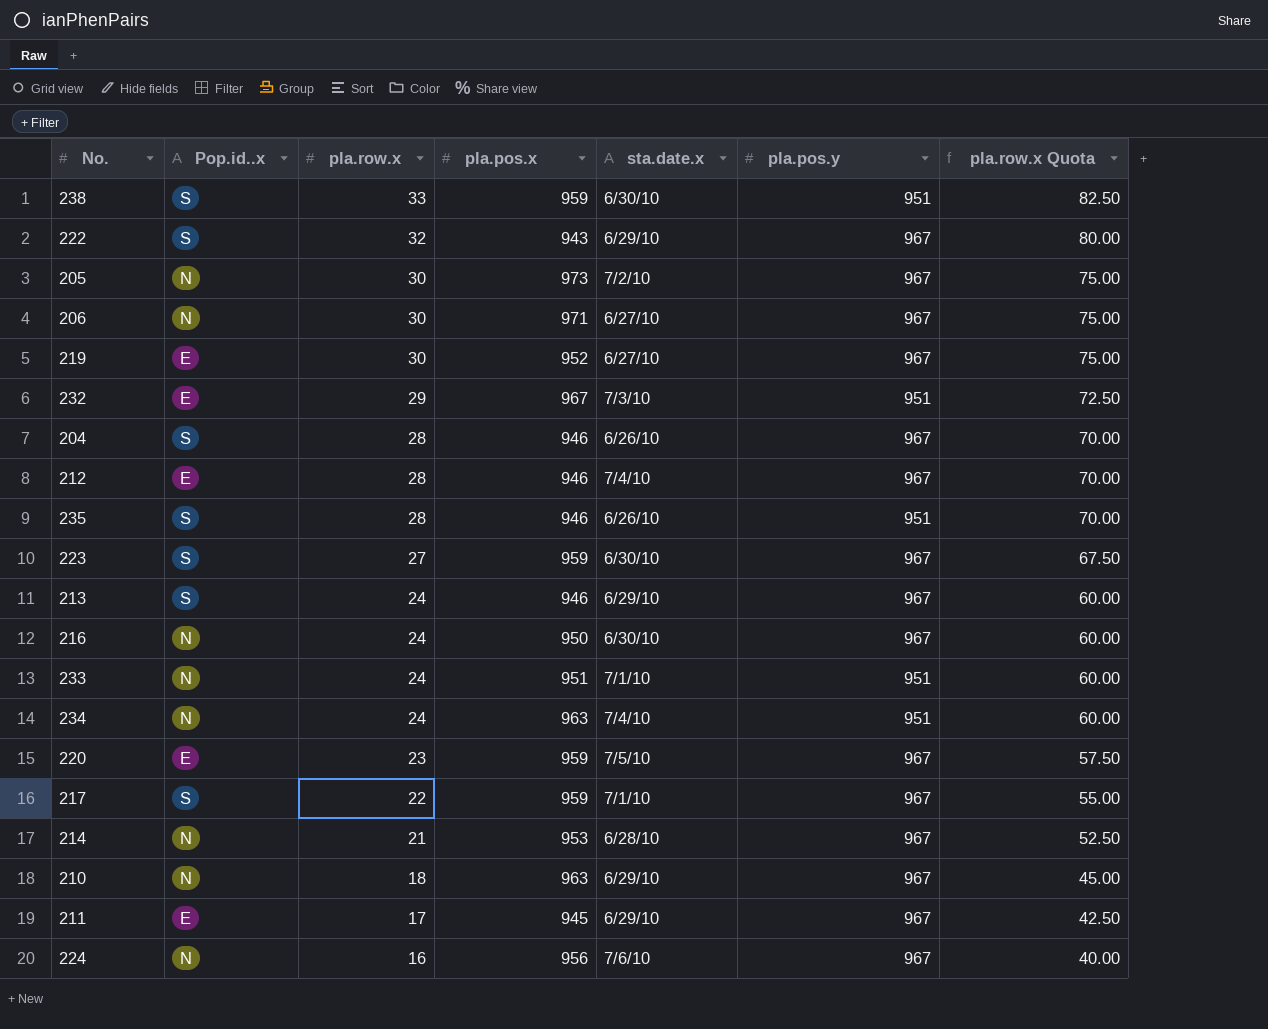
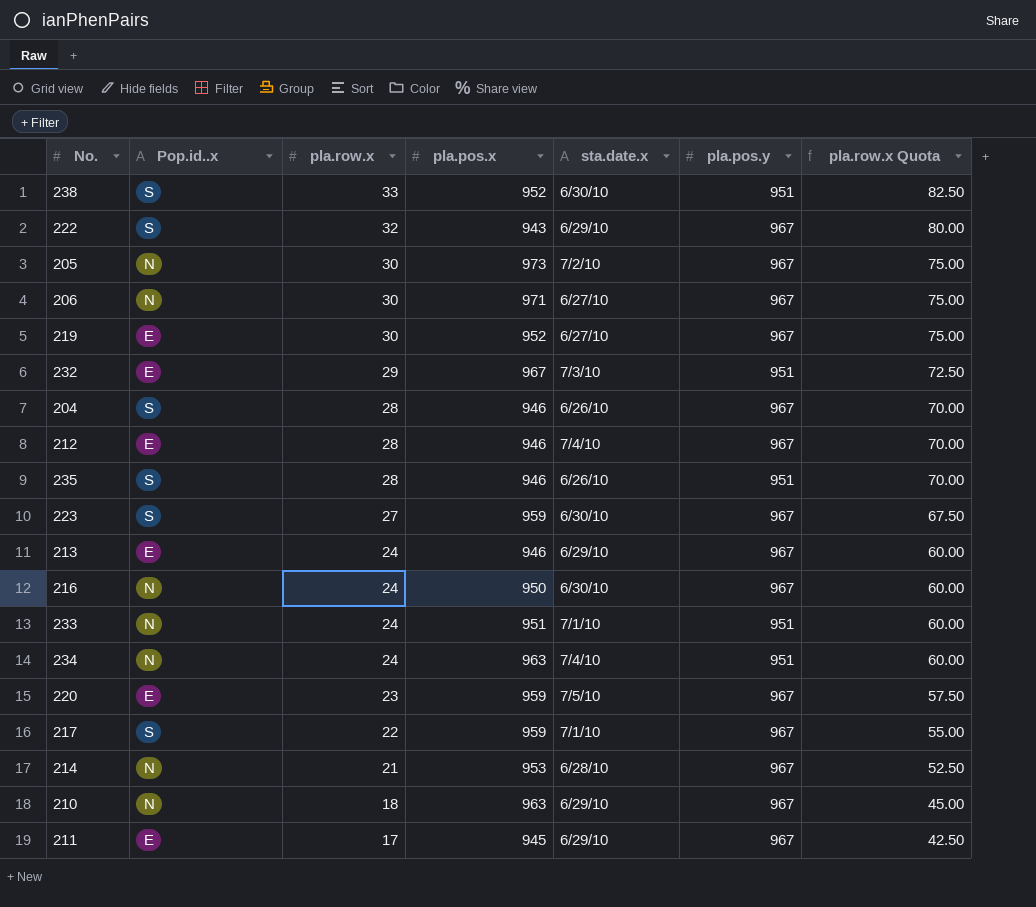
row 224: N | 16 | 956 | 7/6/10 | 967 | 40.00 -> none
238 | pla.pos.x: 959 -> 952
213 | Pop.id..x: S -> E

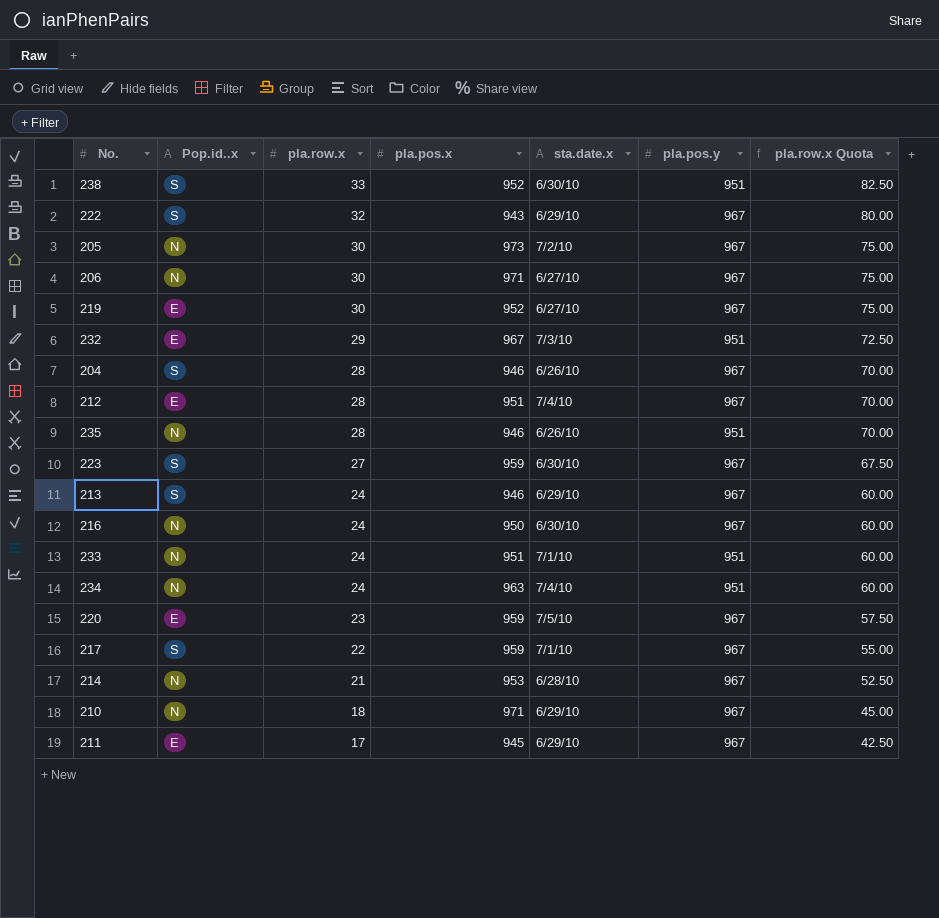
212 | pla.pos.x: 946 -> 951
235 | Pop.id..x: S -> N
213 | Pop.id..x: E -> S
210 | pla.pos.x: 963 -> 971

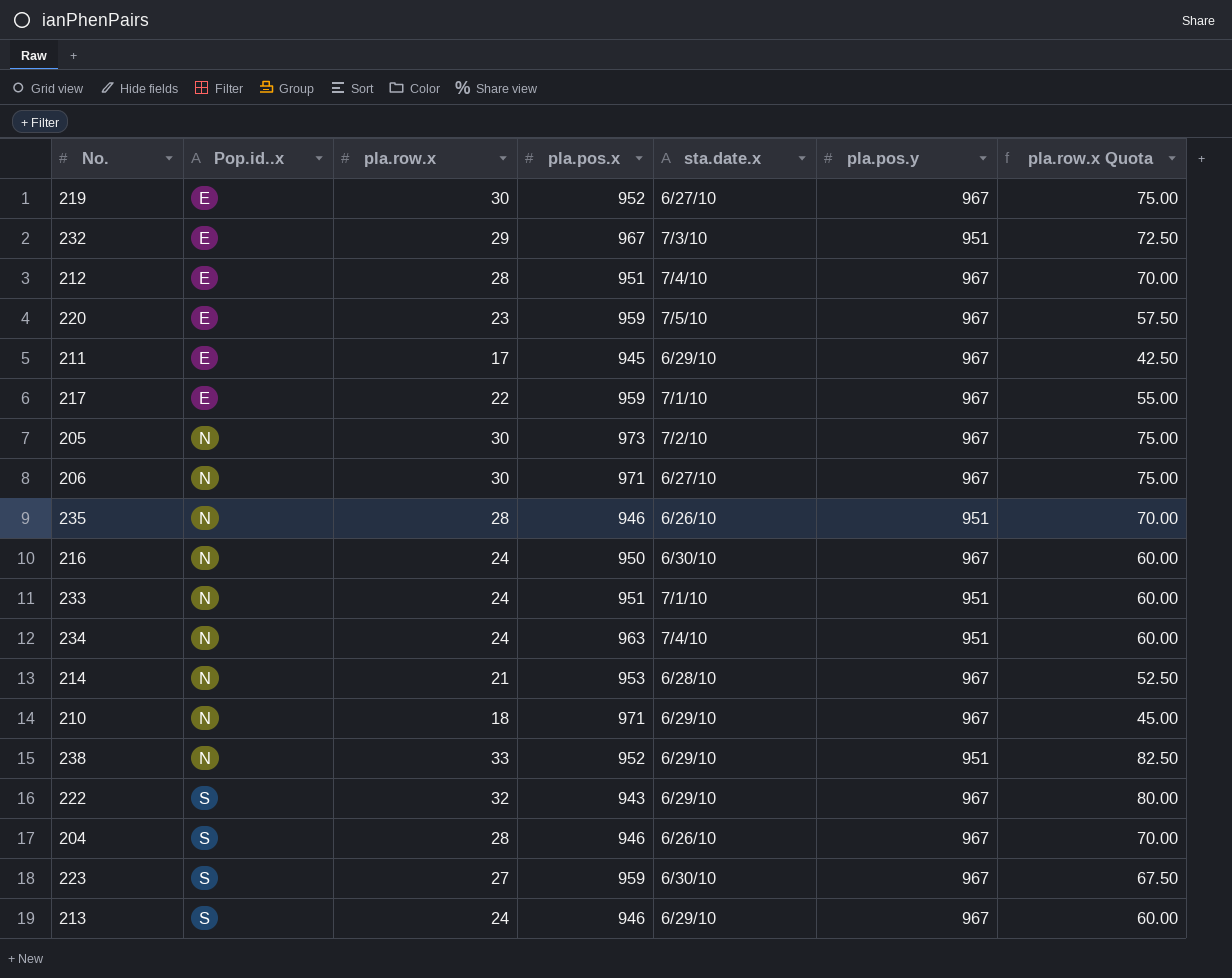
row order: pla.row.x descending -> Pop.id..x ascending
217 | Pop.id..x: S -> E
238 | Pop.id..x: S -> N
238 | sta.date.x: 6/30/10 -> 6/29/10

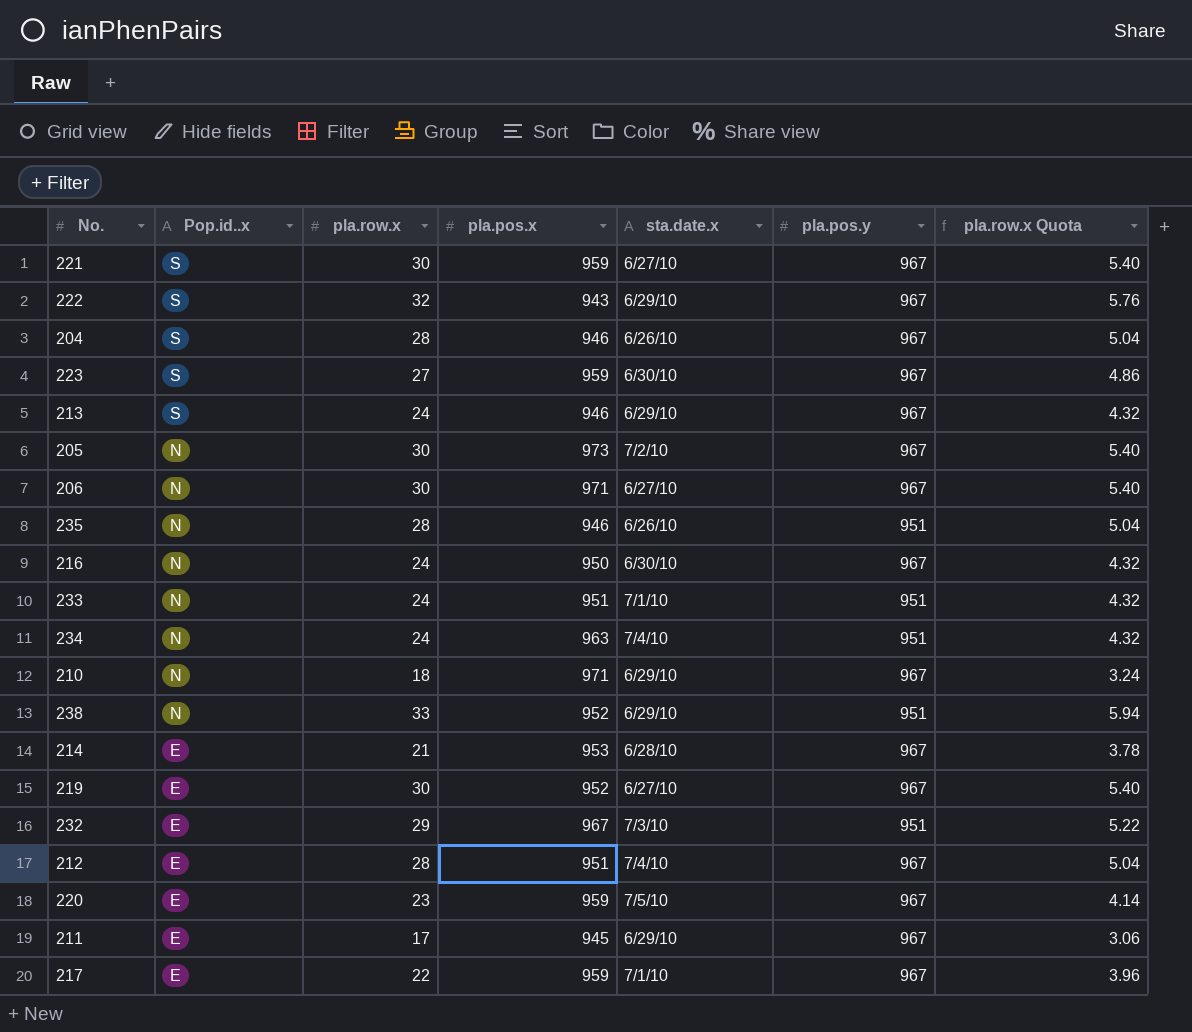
row order: Pop.id..x ascending -> Pop.id..x descending
column pla.row.x Quota | formula: [pla.row.x] * 2.5 -> [pla.row.x] * 0.18
row 221: none -> S | 30 | 959 | 6/27/10 | 967 | 5.40
214 | Pop.id..x: N -> E

